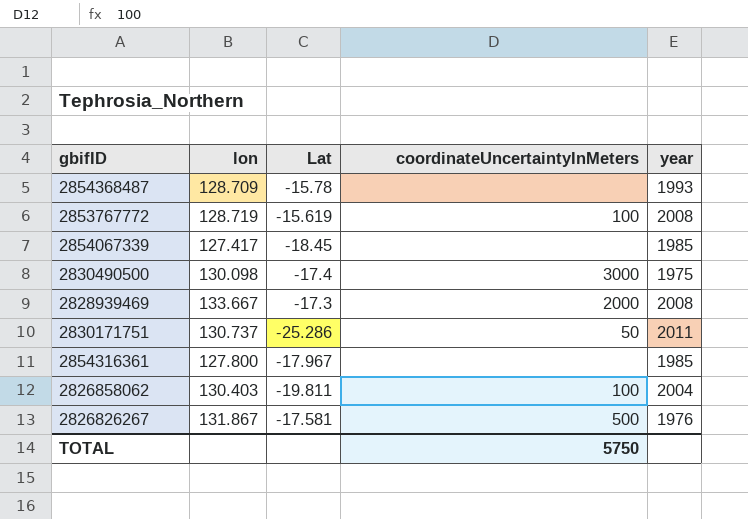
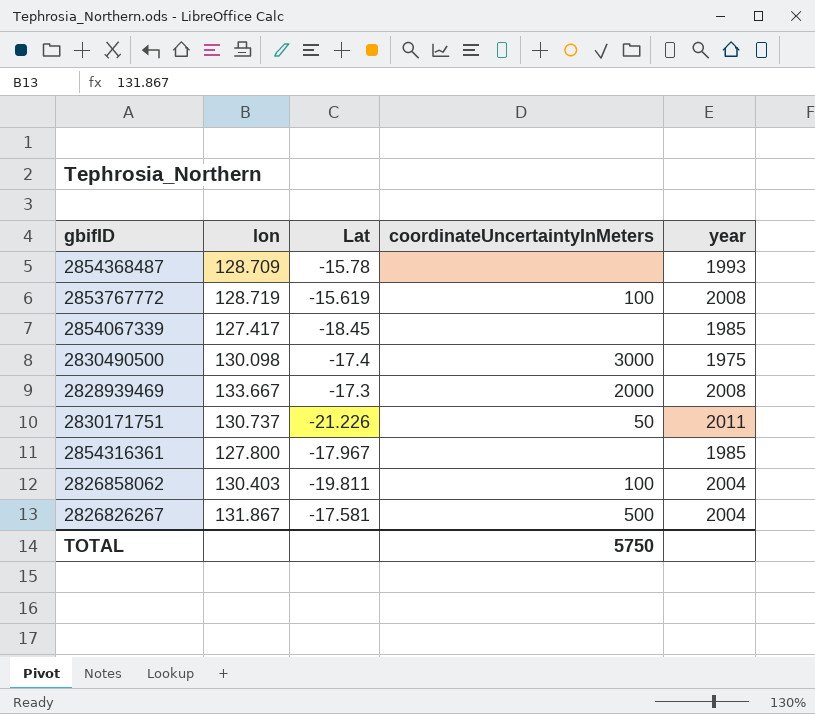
2830171751 | Lat: -25.286 -> -21.226
2826826267 | year: 1976 -> 2004

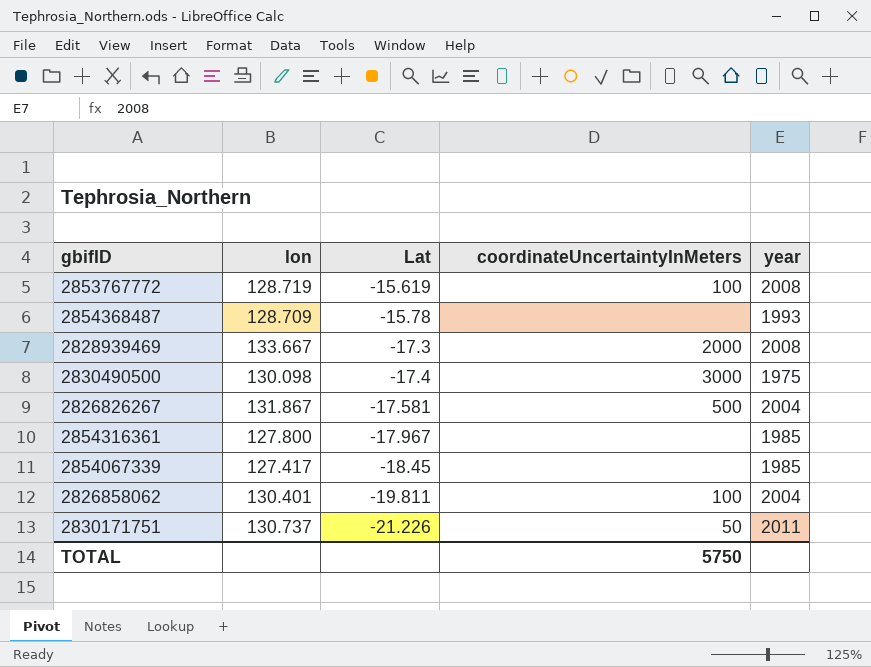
row order: none -> Lat descending
2826858062 | lon: 130.403 -> 130.401

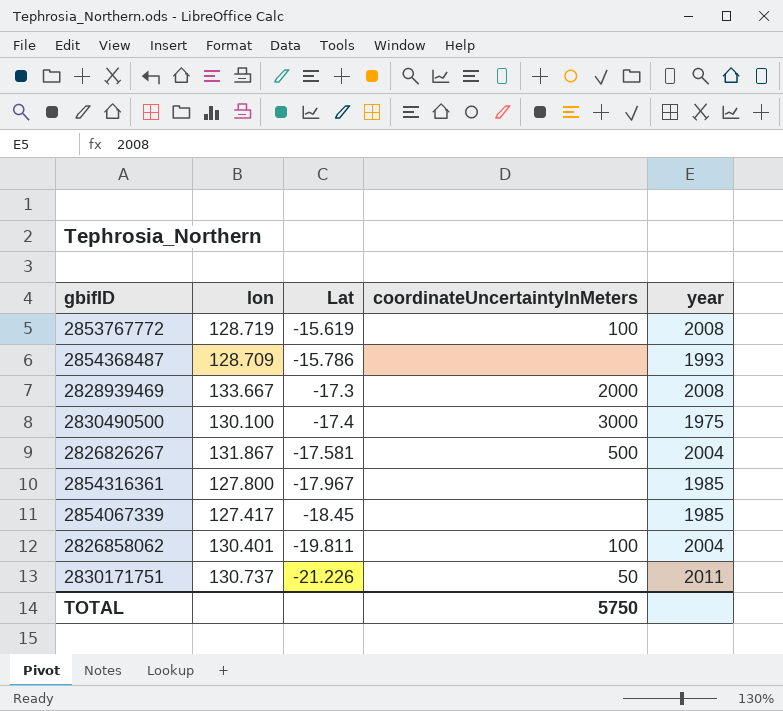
2854368487 | Lat: -15.78 -> -15.786
2830490500 | lon: 130.098 -> 130.100

